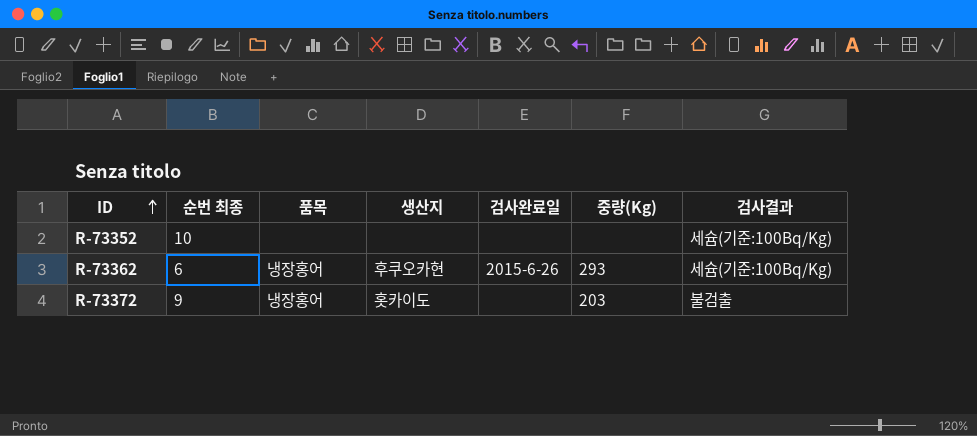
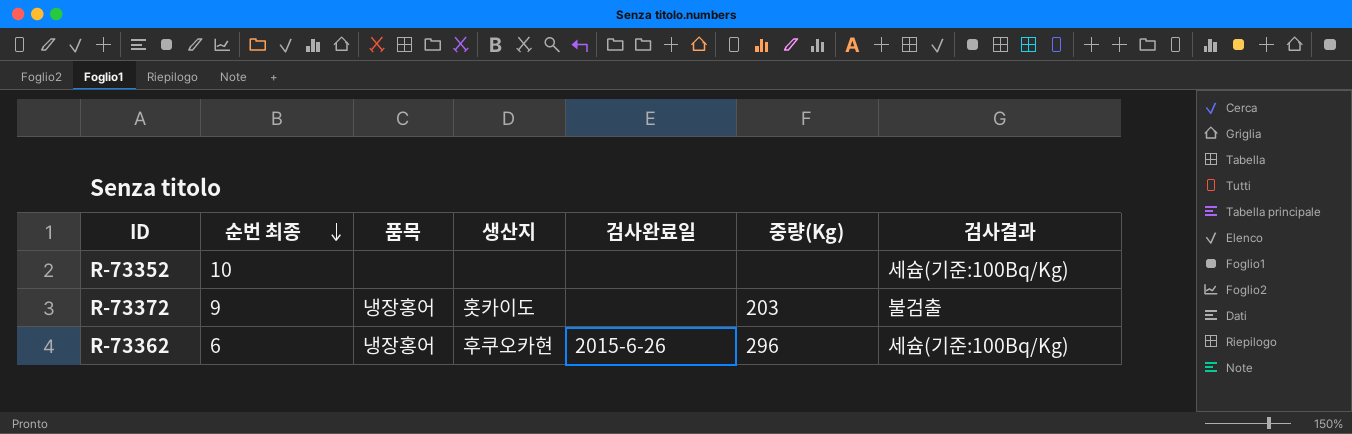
row order: ID ascending -> 순번 최종 descending
R-73362 | 중량(Kg): 293 -> 296

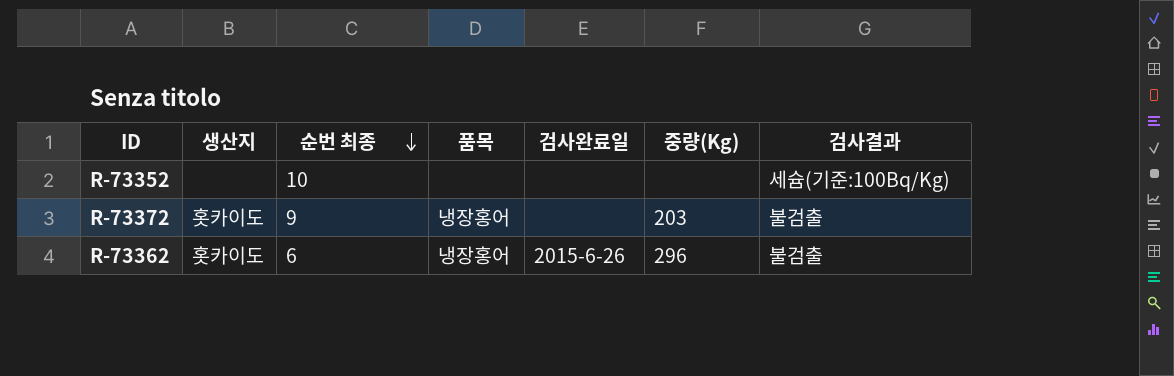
column 생산지 | position: 4 -> 2
R-73362 | 생산지: 후쿠오카현 -> 홋카이도
R-73362 | 검사결과: 세슘(기준:100Bq/Kg) -> 불검출

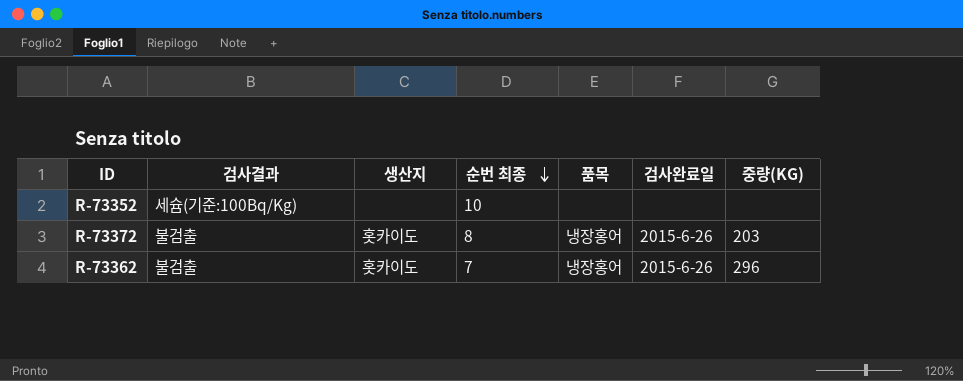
column 검사결과 | position: 7 -> 2
column name: 중량(Kg) -> 중량(KG)
R-73372 | 순번 최종: 9 -> 8
R-73372 | 검사완료일: none -> 2015-6-26
R-73362 | 순번 최종: 6 -> 7

